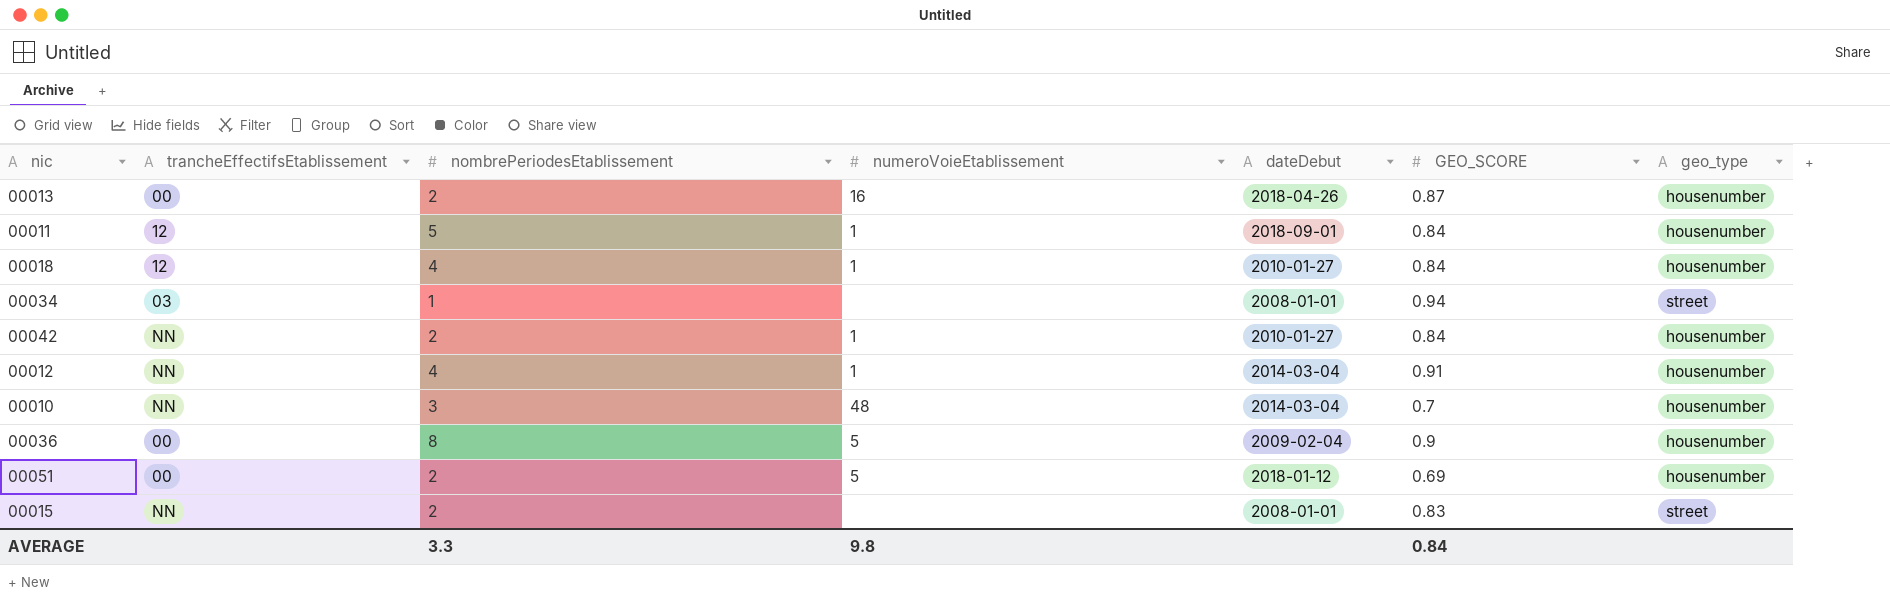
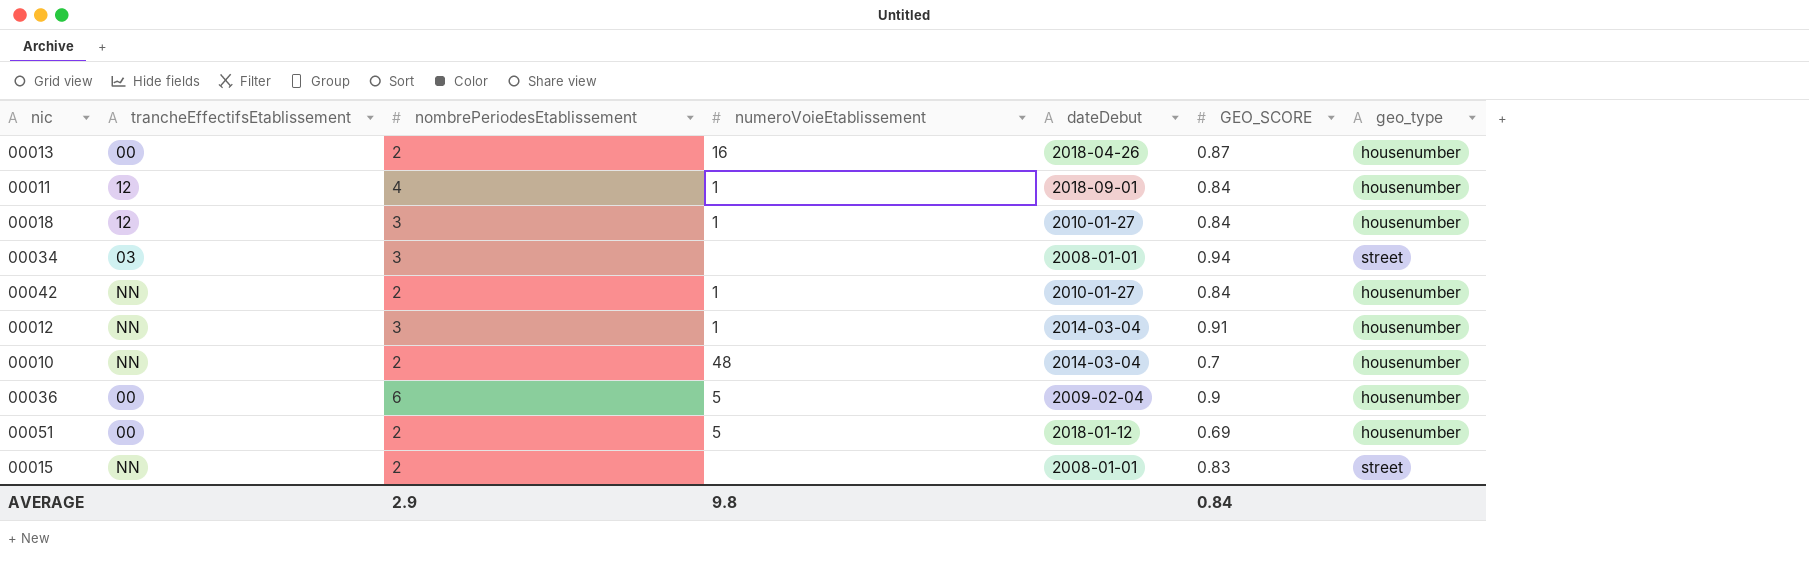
00011 | nombrePeriodesEtablissement: 5 -> 4
00018 | nombrePeriodesEtablissement: 4 -> 3
00034 | nombrePeriodesEtablissement: 1 -> 3
00012 | nombrePeriodesEtablissement: 4 -> 3
00010 | nombrePeriodesEtablissement: 3 -> 2
00036 | nombrePeriodesEtablissement: 8 -> 6
AVERAGE | nombrePeriodesEtablissement: 3.3 -> 2.9

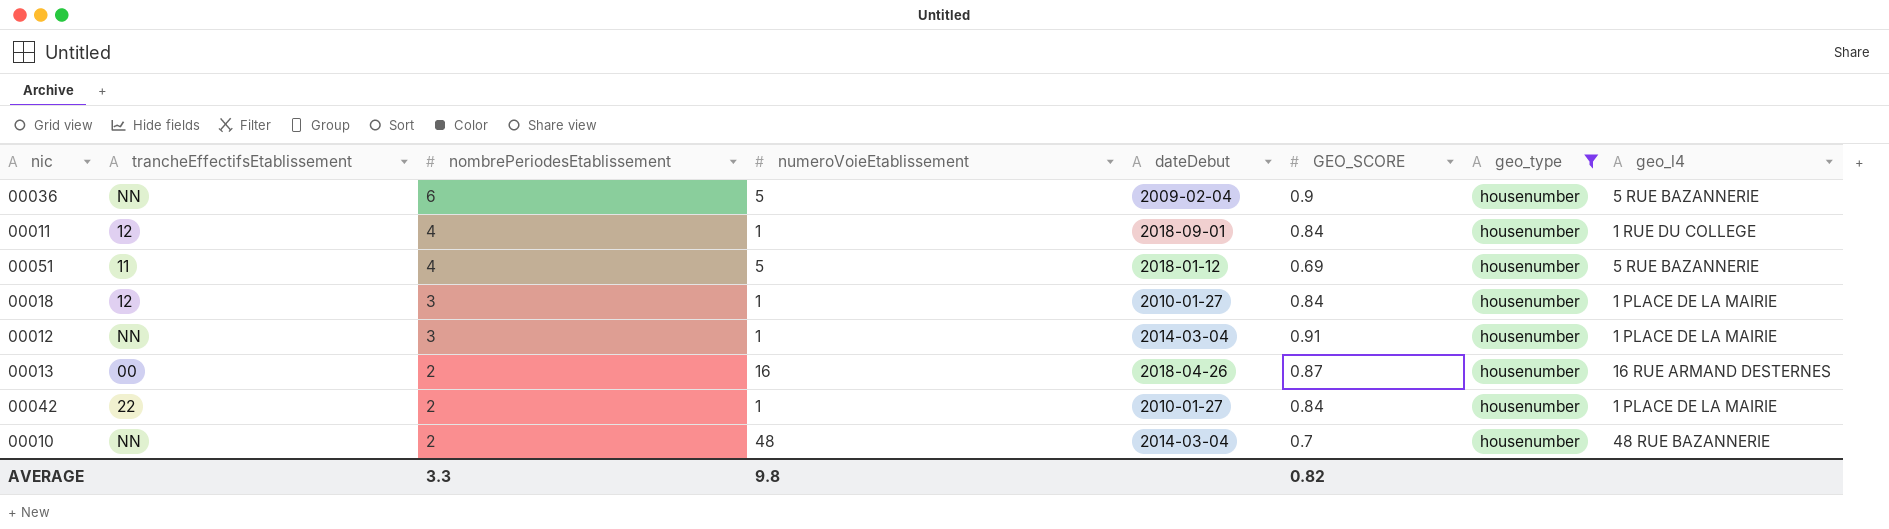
filter: none -> geo_type = housenumber
row order: none -> nombrePeriodesEtablissement descending
column geo_l4 | position: none -> 8
00036 | trancheEffectifsEtablissement: 00 -> NN
00051 | trancheEffectifsEtablissement: 00 -> 11
00051 | nombrePeriodesEtablissement: 2 -> 4
00042 | trancheEffectifsEtablissement: NN -> 22
AVERAGE | nombrePeriodesEtablissement: 2.9 -> 3.3
AVERAGE | GEO_SCORE: 0.84 -> 0.82

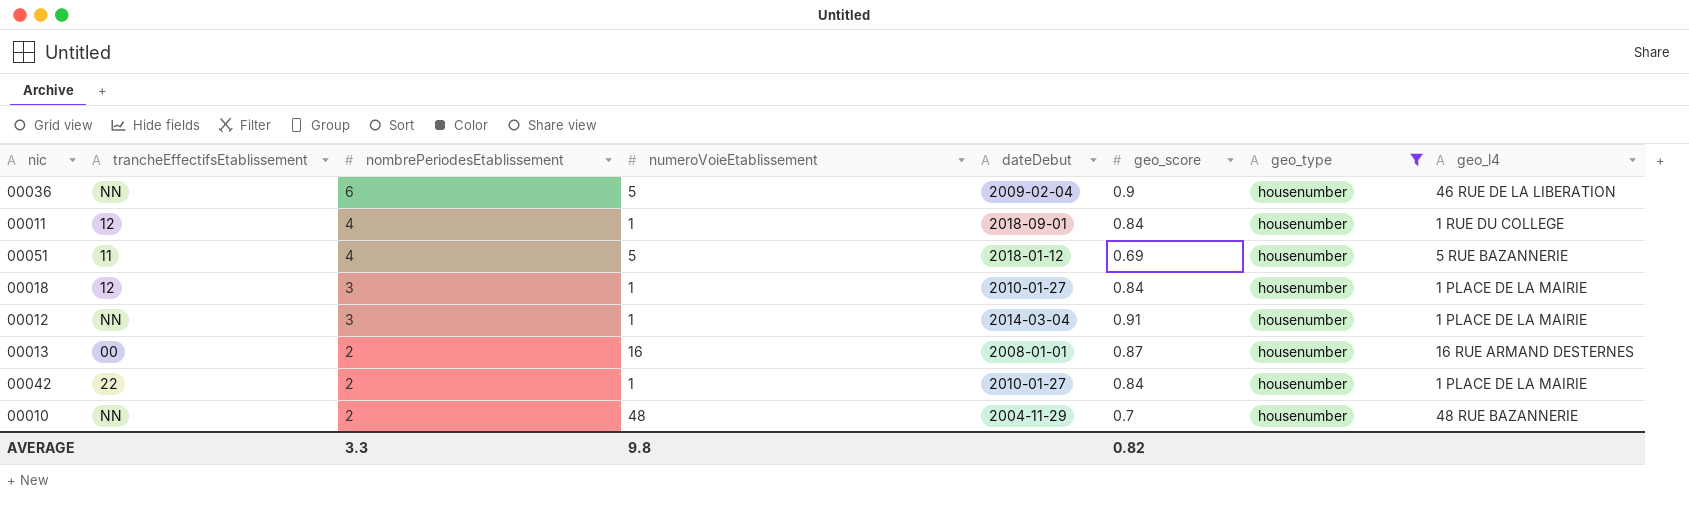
column name: GEO_SCORE -> geo_score
00036 | geo_l4: 5 RUE BAZANNERIE -> 46 RUE DE LA LIBERATION
00013 | dateDebut: 2018-04-26 -> 2008-01-01
00010 | dateDebut: 2014-03-04 -> 2004-11-29

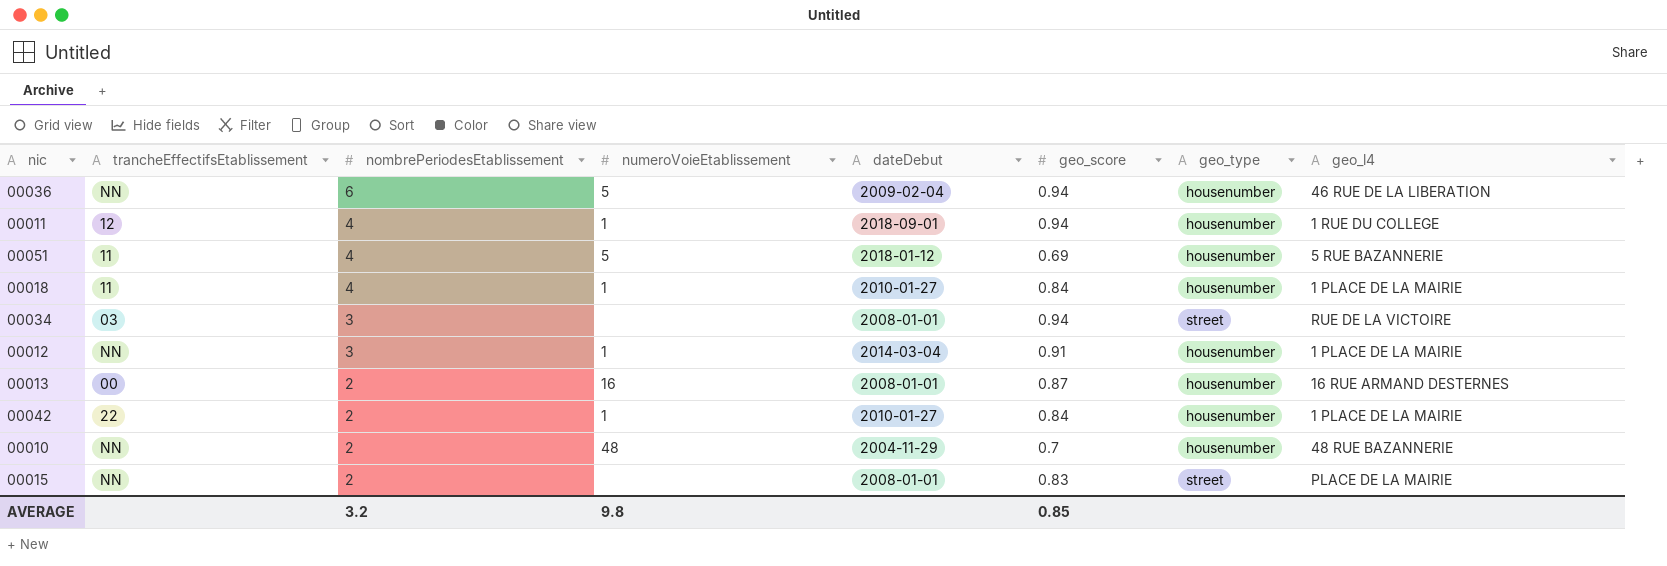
filter: geo_type = housenumber -> none
00036 | geo_score: 0.9 -> 0.94
00011 | geo_score: 0.84 -> 0.94
00018 | trancheEffectifsEtablissement: 12 -> 11
00018 | nombrePeriodesEtablissement: 3 -> 4
AVERAGE | nombrePeriodesEtablissement: 3.3 -> 3.2
AVERAGE | geo_score: 0.82 -> 0.85

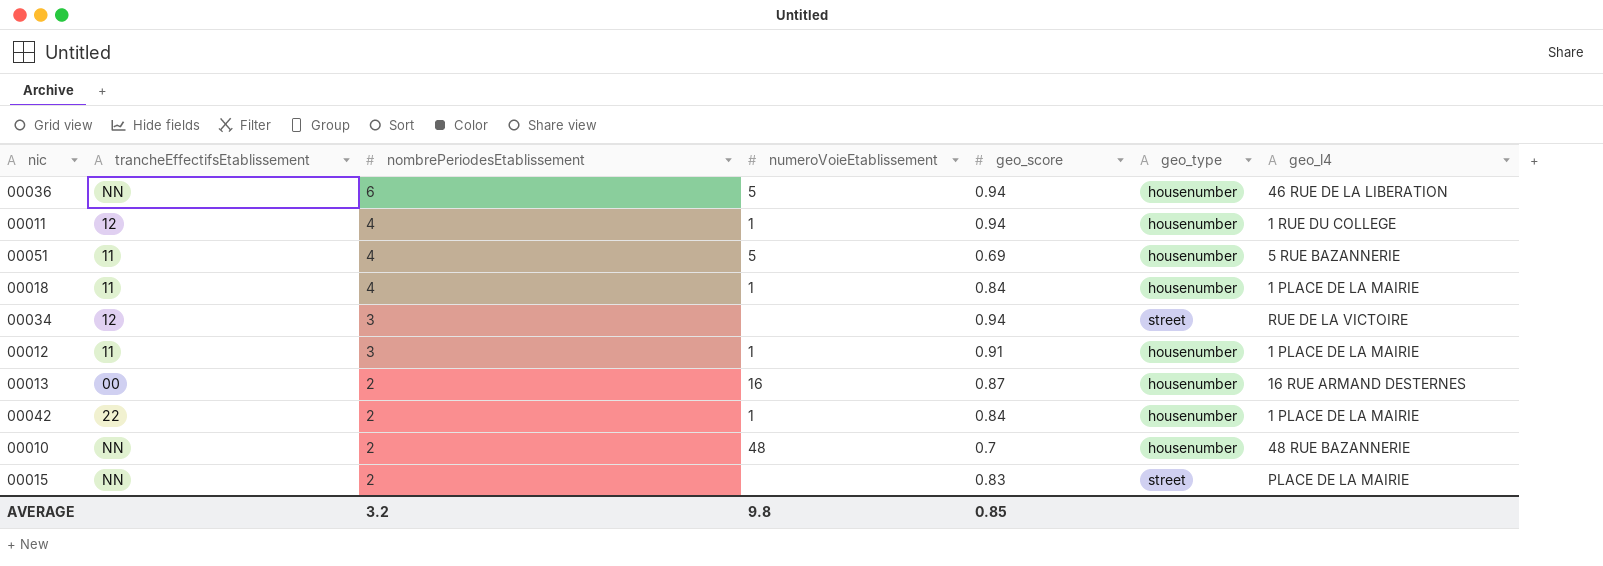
column dateDebut | position: 5 -> none
00034 | trancheEffectifsEtablissement: 03 -> 12
00012 | trancheEffectifsEtablissement: NN -> 11

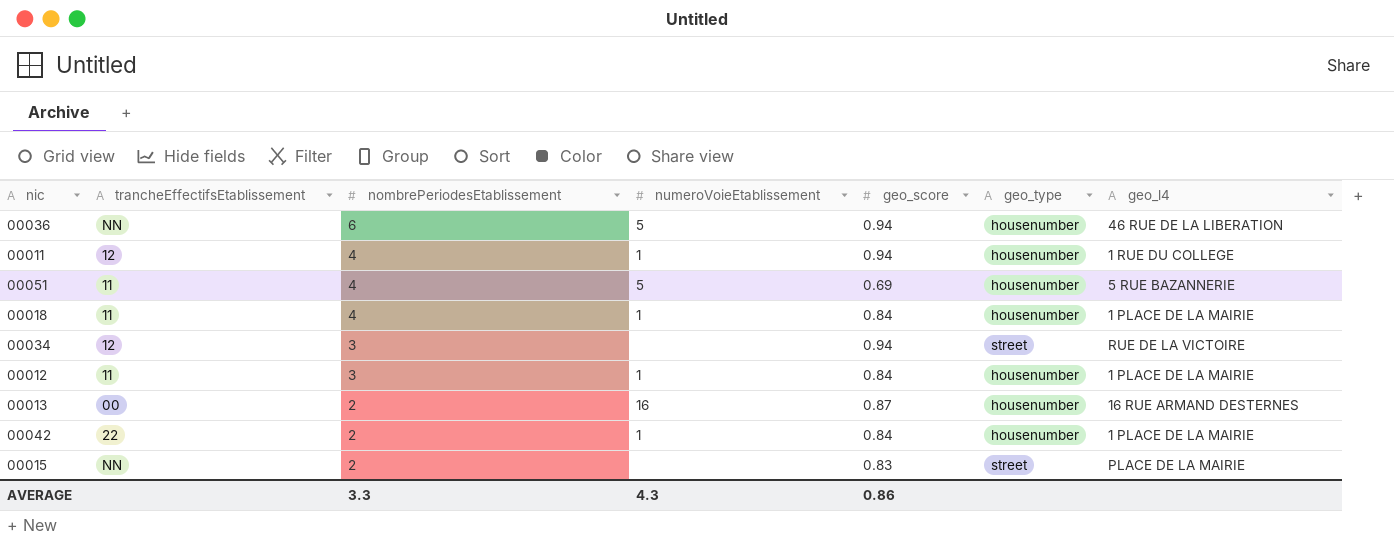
row 00010: NN | 2 | 48 | 0.7 | housenumber | 48 RUE BAZANNERIE -> none
00012 | geo_score: 0.91 -> 0.84
AVERAGE | nombrePeriodesEtablissement: 3.2 -> 3.3
AVERAGE | numeroVoieEtablissement: 9.8 -> 4.3
AVERAGE | geo_score: 0.85 -> 0.86

